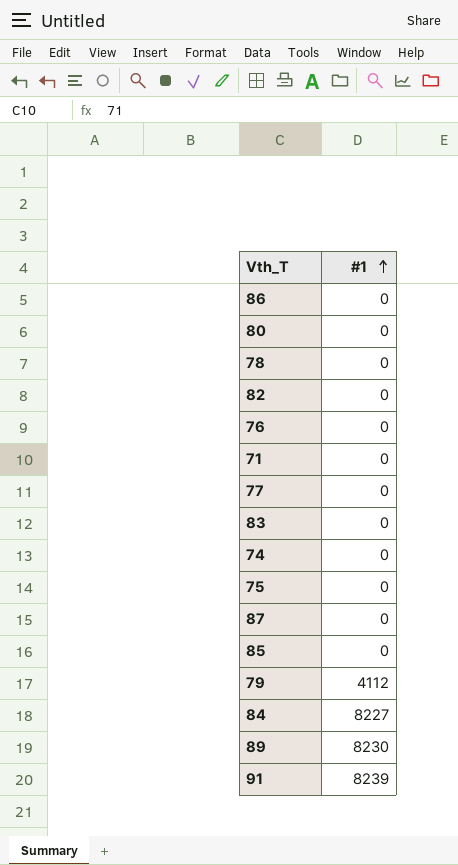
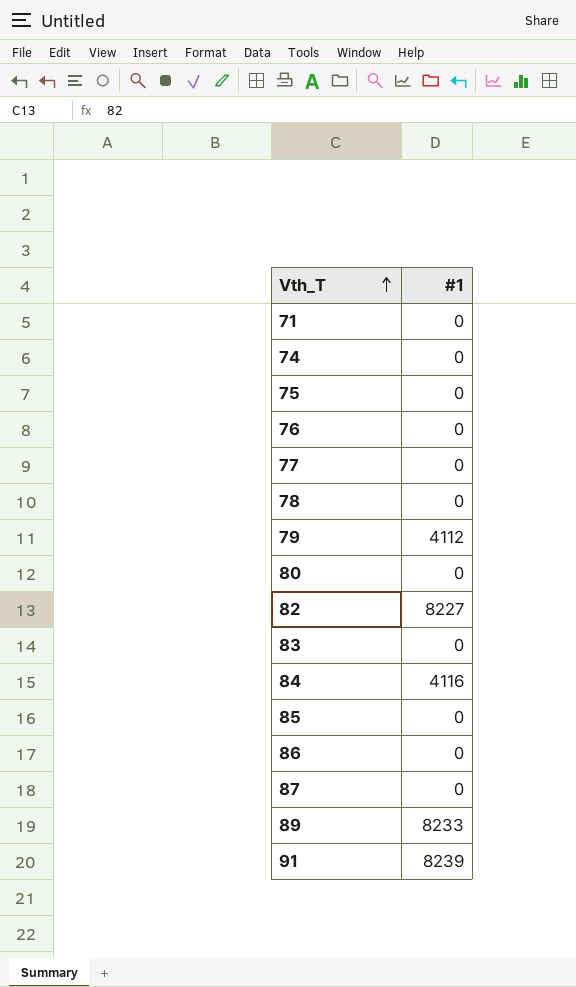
row order: #1 ascending -> Vth_T ascending
82 | #1: 0 -> 8227
84 | #1: 8227 -> 4116
89 | #1: 8230 -> 8233

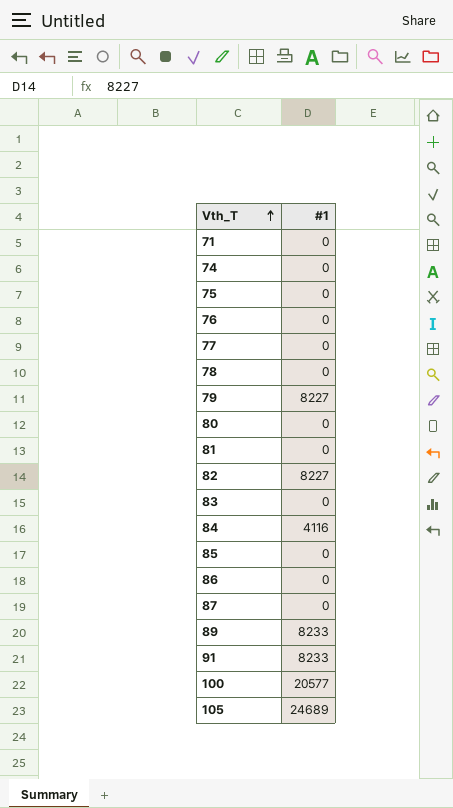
79 | #1: 4112 -> 8227
row 81: none -> 0
91 | #1: 8239 -> 8233
row 100: none -> 20577
row 105: none -> 24689

